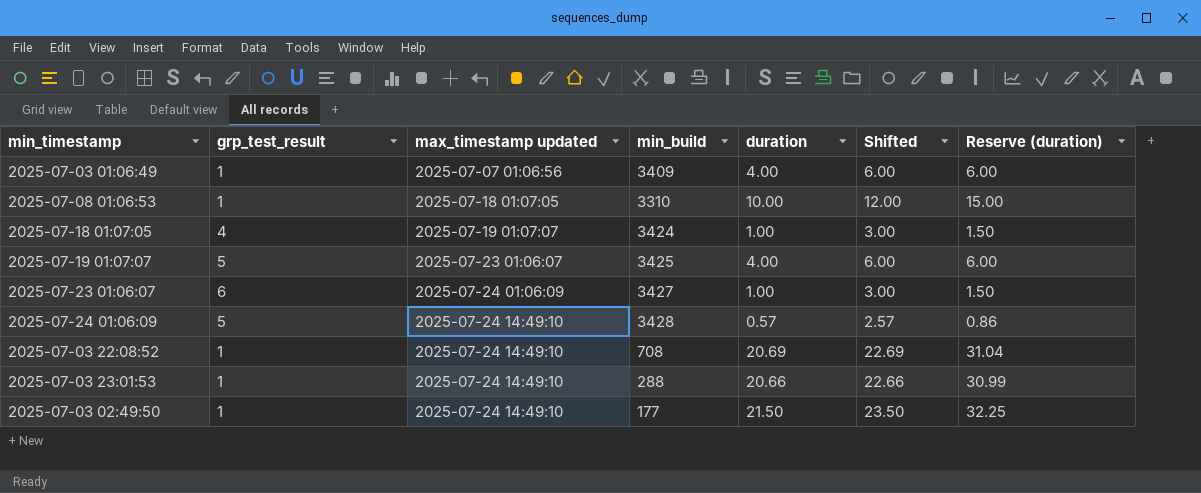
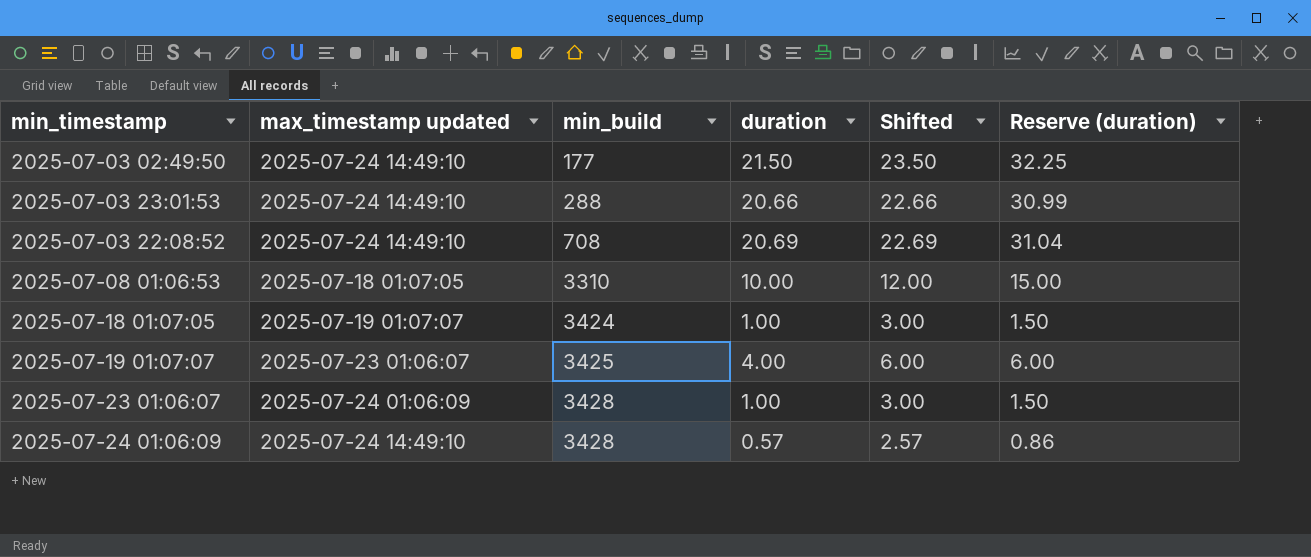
row order: max_timestamp updated ascending -> min_build ascending
column grp_test_result | position: 2 -> none
row 2025-07-03 01:06:49: 1 | 2025-07-07 01:06:56 | 3409 | 4.00 | 6.00 | 6.00 -> none
2025-07-23 01:06:07 | min_build: 3427 -> 3428

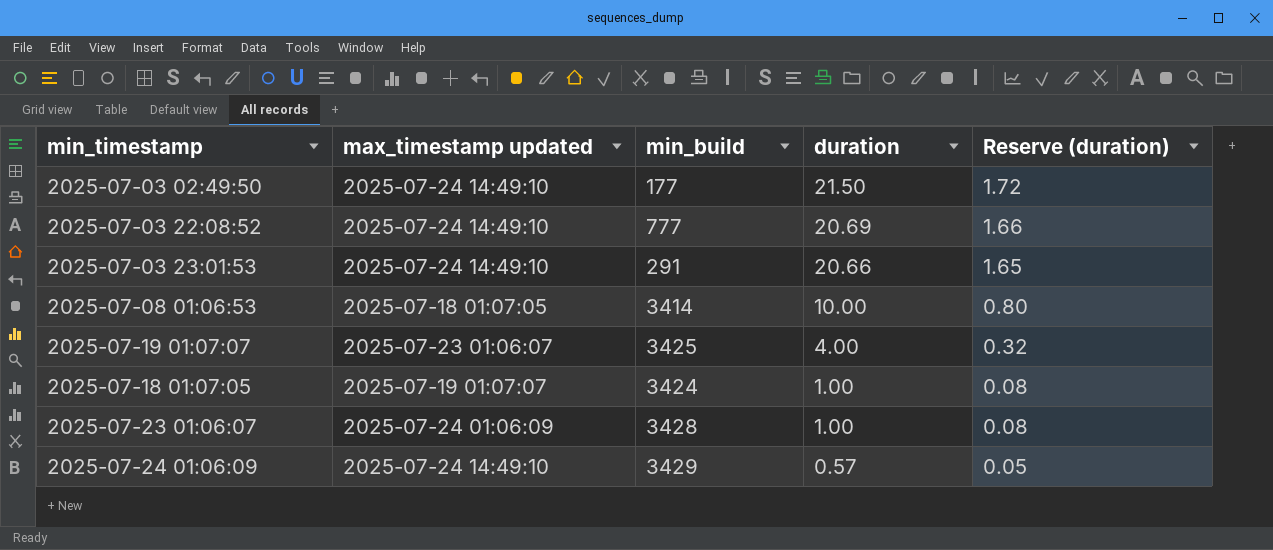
row order: min_build ascending -> duration descending
column Shifted | formula: [duration] + 2 -> none
column Reserve (duration) | formula: [duration] * 1.5 -> [duration] * 0.08
2025-07-03 22:08:52 | min_build: 708 -> 777
2025-07-03 23:01:53 | min_build: 288 -> 291
2025-07-08 01:06:53 | min_build: 3310 -> 3414
2025-07-24 01:06:09 | min_build: 3428 -> 3429

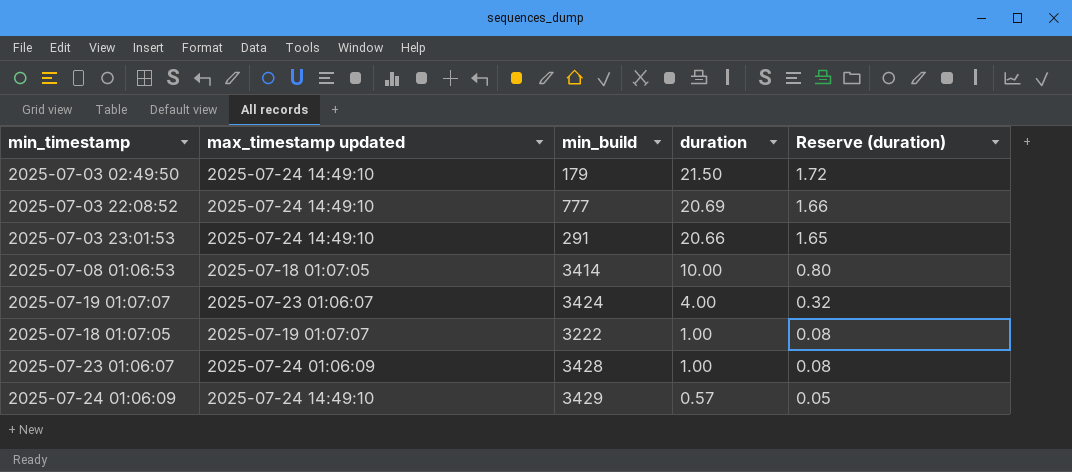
2025-07-03 02:49:50 | min_build: 177 -> 179
2025-07-19 01:07:07 | min_build: 3425 -> 3424
2025-07-18 01:07:05 | min_build: 3424 -> 3222

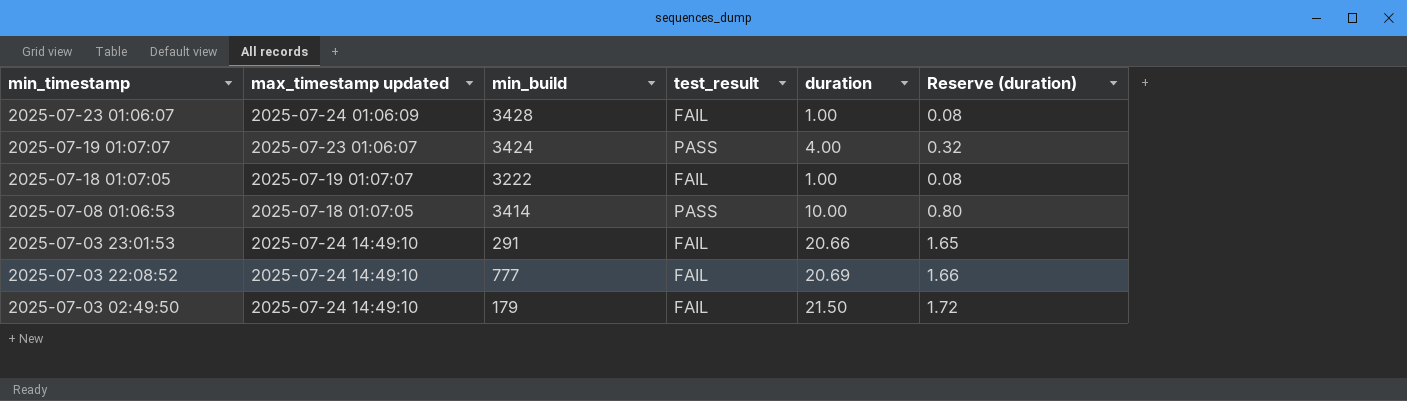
row order: duration descending -> min_timestamp descending
column test_result | position: none -> 4
row 2025-07-24 01:06:09: 2025-07-24 14:49:10 | 3429 | 0.57 | 0.05 -> none

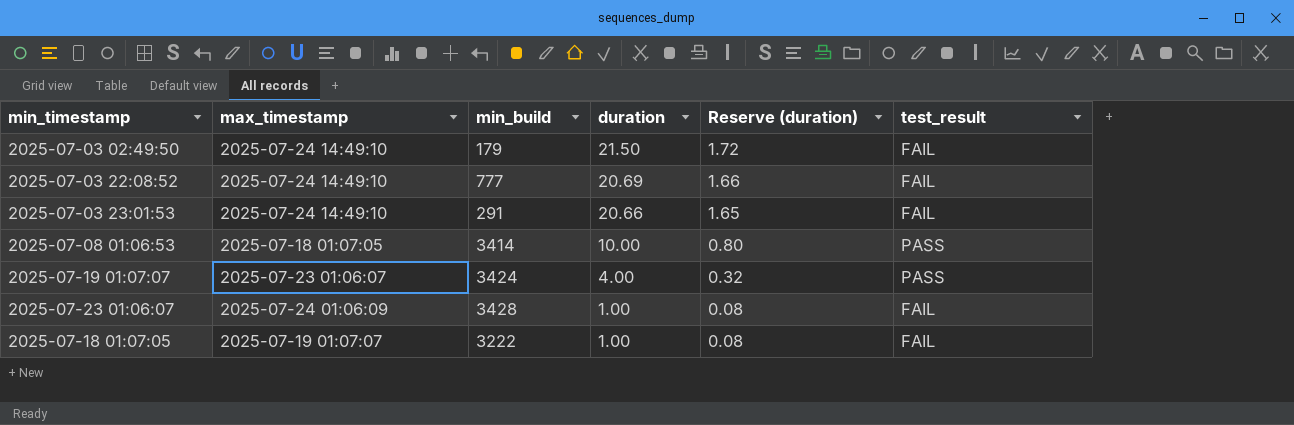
row order: min_timestamp descending -> duration descending
column name: max_timestamp updated -> max_timestamp
column test_result | position: 4 -> 6

